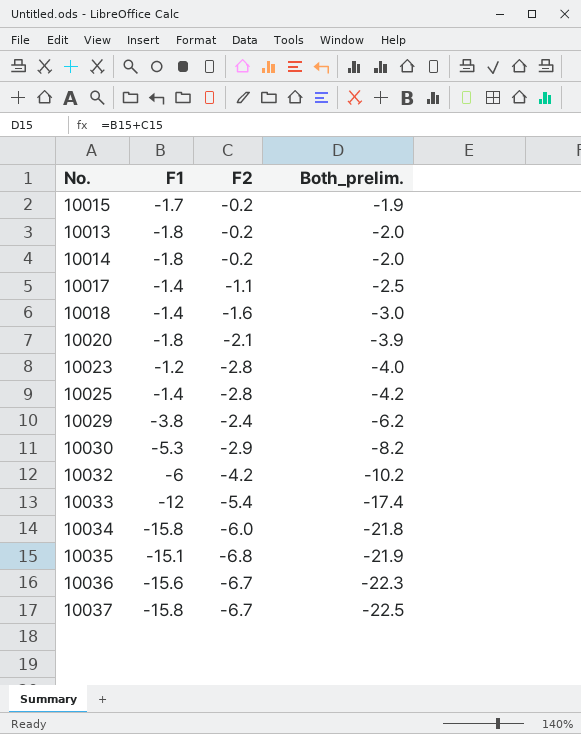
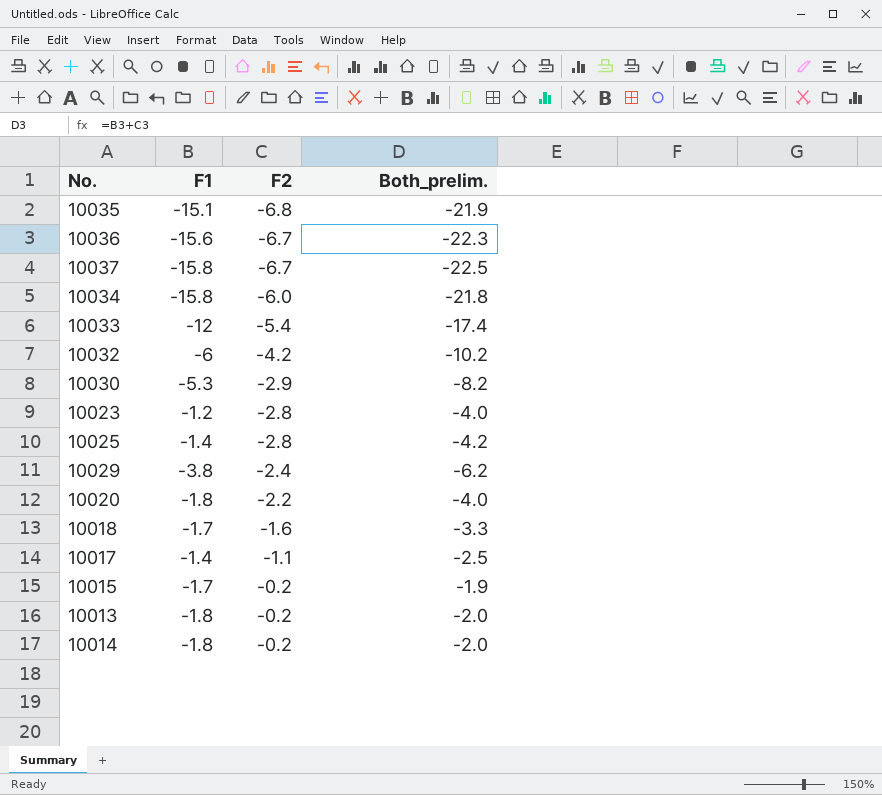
row order: Both_prelim. descending -> F2 ascending
10020 | F2: -2.1 -> -2.2
10020 | Both_prelim.: -3.9 -> -4.0
10018 | F1: -1.4 -> -1.7
10018 | Both_prelim.: -3.0 -> -3.3

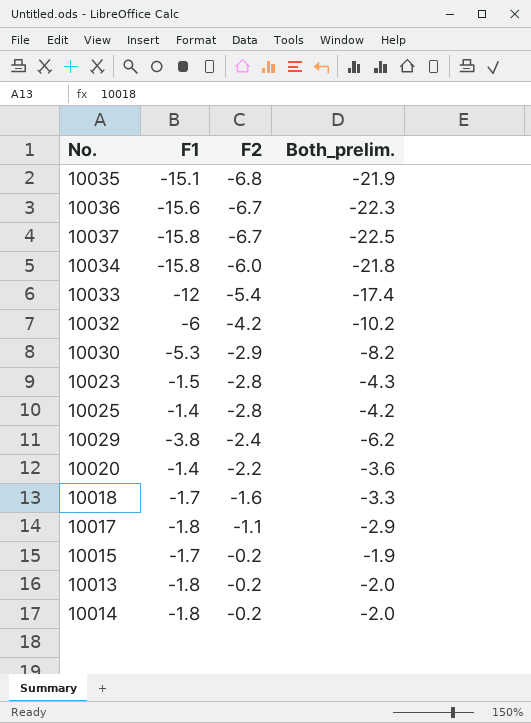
10023 | F1: -1.2 -> -1.5
10023 | Both_prelim.: -4.0 -> -4.3
10020 | F1: -1.8 -> -1.4
10020 | Both_prelim.: -4.0 -> -3.6
10017 | F1: -1.4 -> -1.8
10017 | Both_prelim.: -2.5 -> -2.9

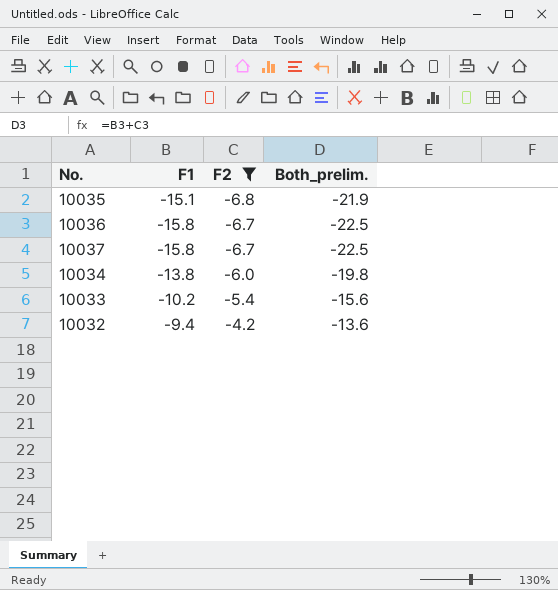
filter: none -> F2 <= -4.2
10036 | F1: -15.6 -> -15.8
10036 | Both_prelim.: -22.3 -> -22.5
10034 | F1: -15.8 -> -13.8
10034 | Both_prelim.: -21.8 -> -19.8
10033 | F1: -12 -> -10.2
10033 | Both_prelim.: -17.4 -> -15.6
10032 | F1: -6 -> -9.4
10032 | Both_prelim.: -10.2 -> -13.6

